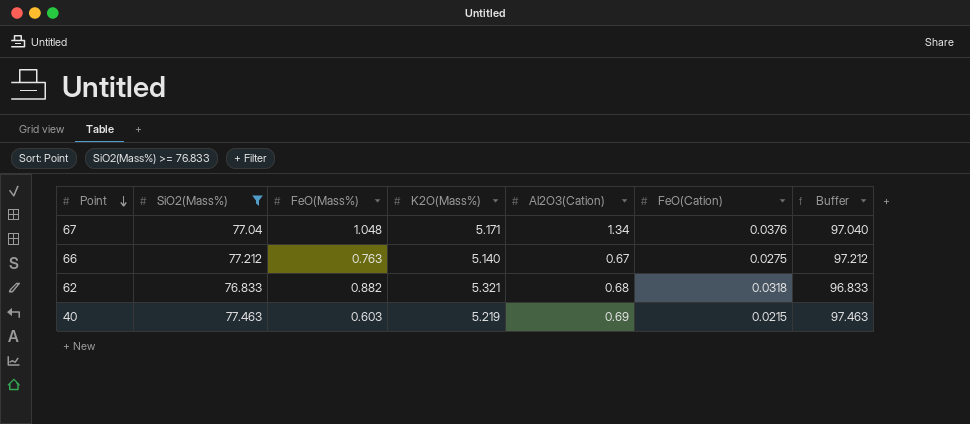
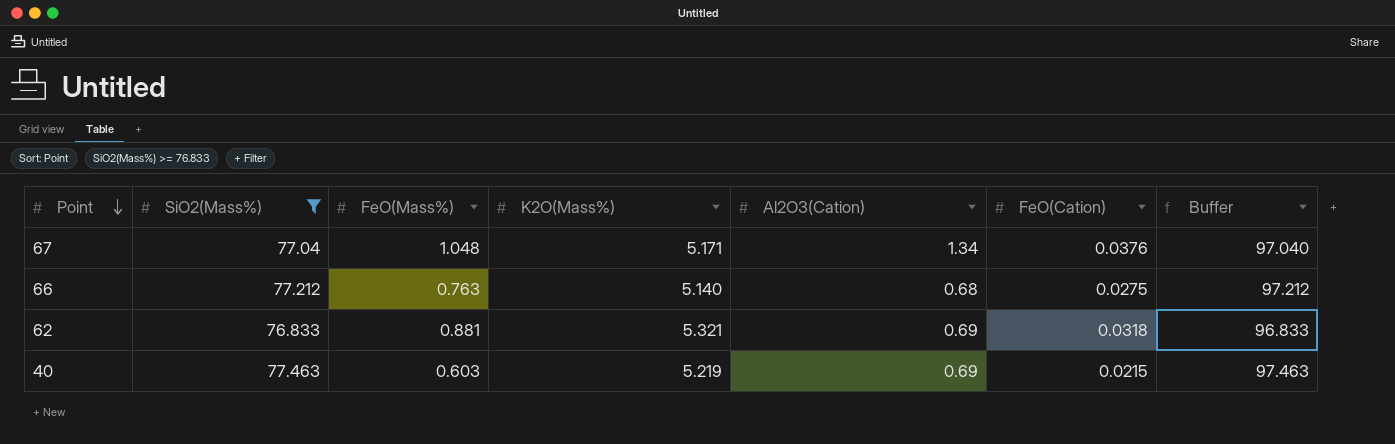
66 | Al2O3(Cation): 0.67 -> 0.68
62 | FeO(Mass%): 0.882 -> 0.881
62 | Al2O3(Cation): 0.68 -> 0.69

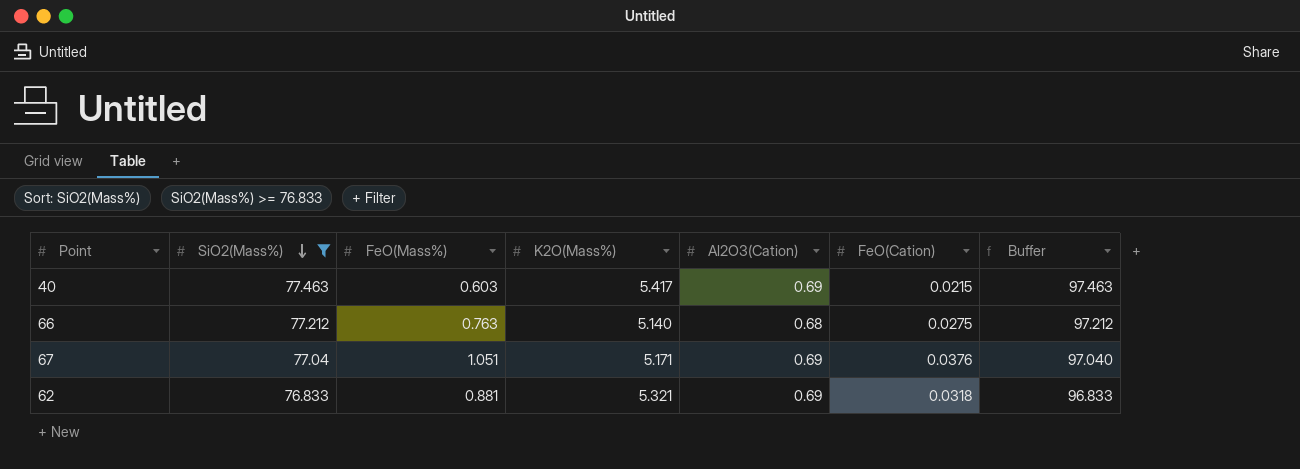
row order: Point descending -> SiO2(Mass%) descending
40 | K2O(Mass%): 5.219 -> 5.417
67 | FeO(Mass%): 1.048 -> 1.051
67 | Al2O3(Cation): 1.34 -> 0.69

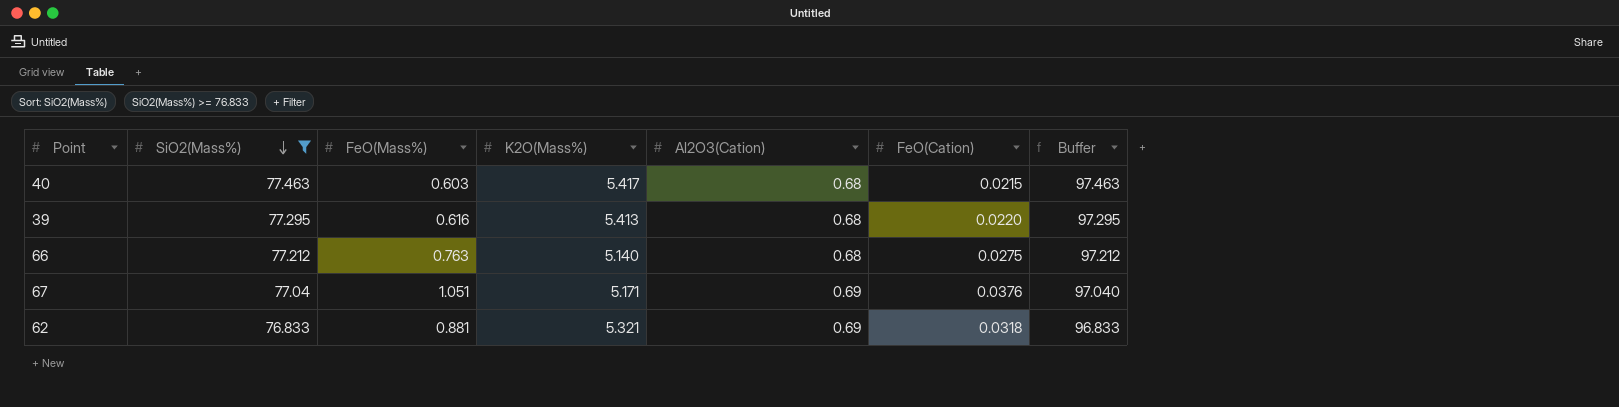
40 | Al2O3(Cation): 0.69 -> 0.68
row 39: none -> 77.295 | 0.616 | 5.413 | 0.68 | 0.0220 | 97.295

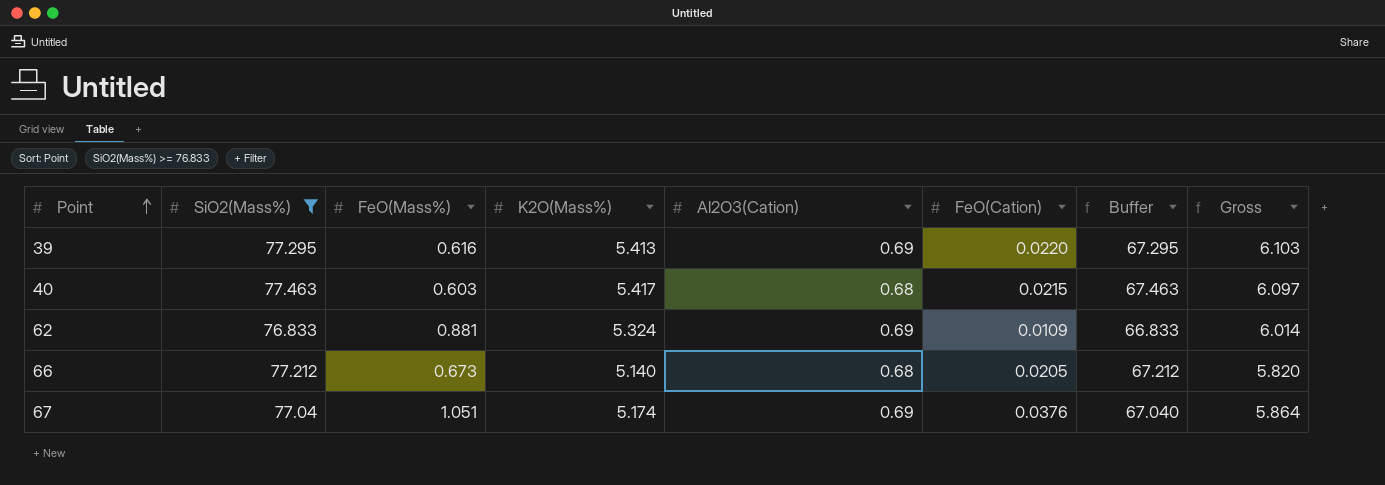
row order: SiO2(Mass%) descending -> Point ascending
column Buffer | formula: [SiO2(Mass%)] + 20 -> [SiO2(Mass%)] - 10
column Gross | formula: none -> [K2O(Mass%)] + [Al2O3(Cation)]
39 | Al2O3(Cation): 0.68 -> 0.69
62 | K2O(Mass%): 5.321 -> 5.324
62 | FeO(Cation): 0.0318 -> 0.0109
66 | FeO(Mass%): 0.763 -> 0.673
66 | FeO(Cation): 0.0275 -> 0.0205
67 | K2O(Mass%): 5.171 -> 5.174

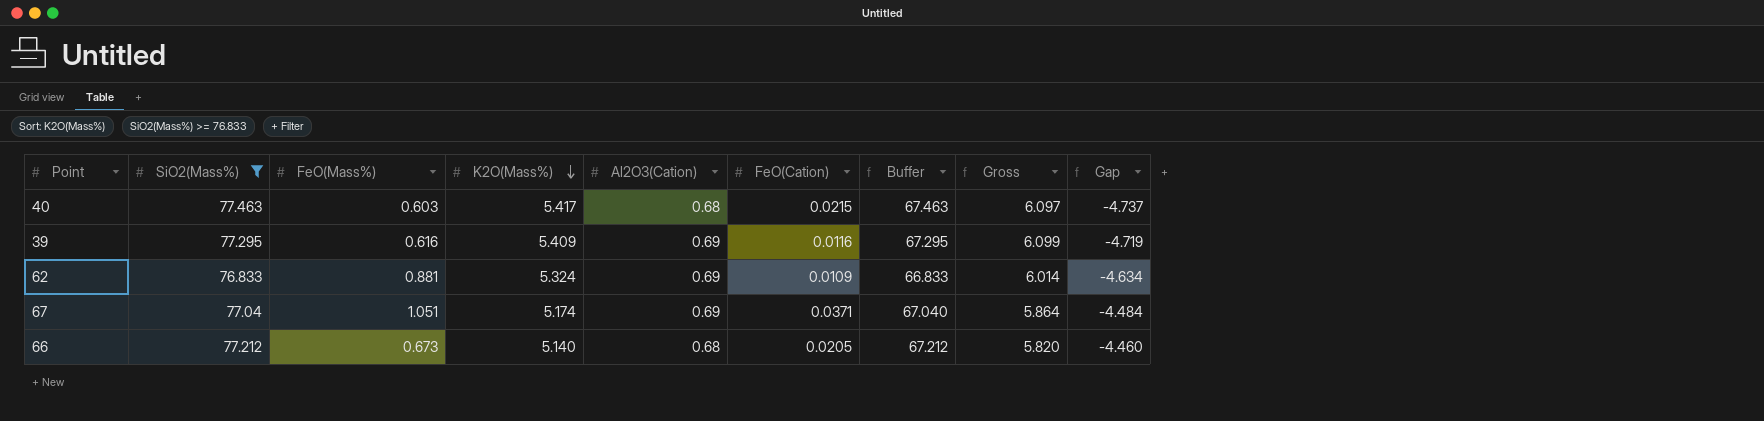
row order: Point ascending -> K2O(Mass%) descending
column Gap | formula: none -> [Al2O3(Cation)] - [K2O(Mass%)]
39 | K2O(Mass%): 5.413 -> 5.409
39 | FeO(Cation): 0.0220 -> 0.0116
39 | Gross: 6.103 -> 6.099
67 | FeO(Cation): 0.0376 -> 0.0371

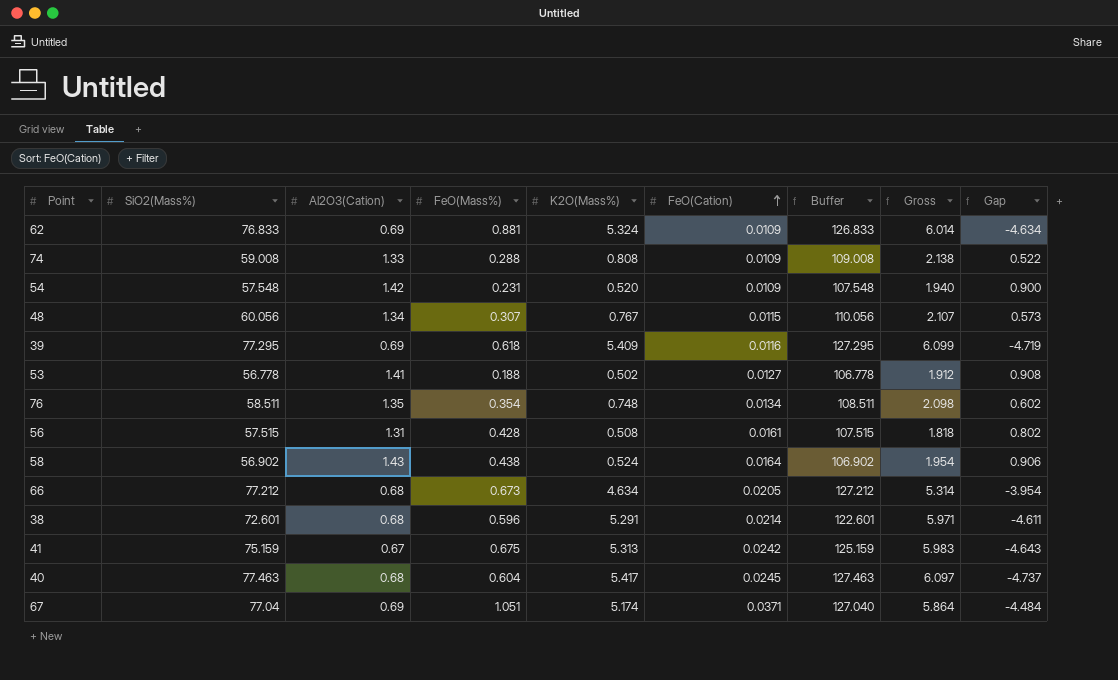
filter: SiO2(Mass%) >= 76.833 -> none
row order: K2O(Mass%) descending -> FeO(Cation) ascending
column Al2O3(Cation) | position: 5 -> 3
column Buffer | formula: [SiO2(Mass%)] - 10 -> [SiO2(Mass%)] + 50
39 | FeO(Mass%): 0.616 -> 0.618
66 | K2O(Mass%): 5.140 -> 4.634
66 | Gross: 5.820 -> 5.314
66 | Gap: -4.460 -> -3.954
40 | FeO(Mass%): 0.603 -> 0.604
40 | FeO(Cation): 0.0215 -> 0.0245

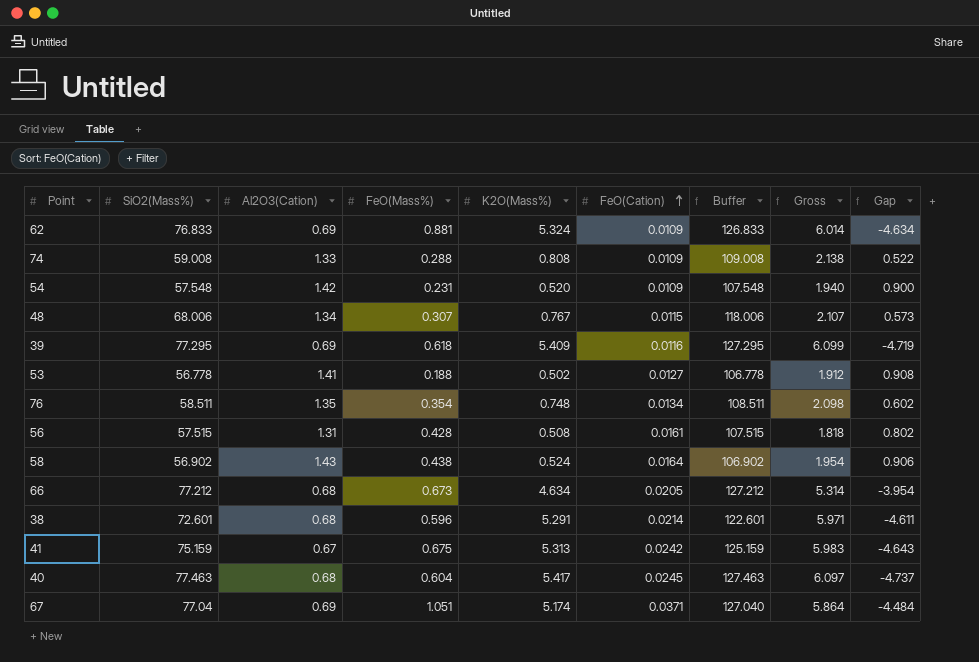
48 | SiO2(Mass%): 60.056 -> 68.006
48 | Buffer: 110.056 -> 118.006

